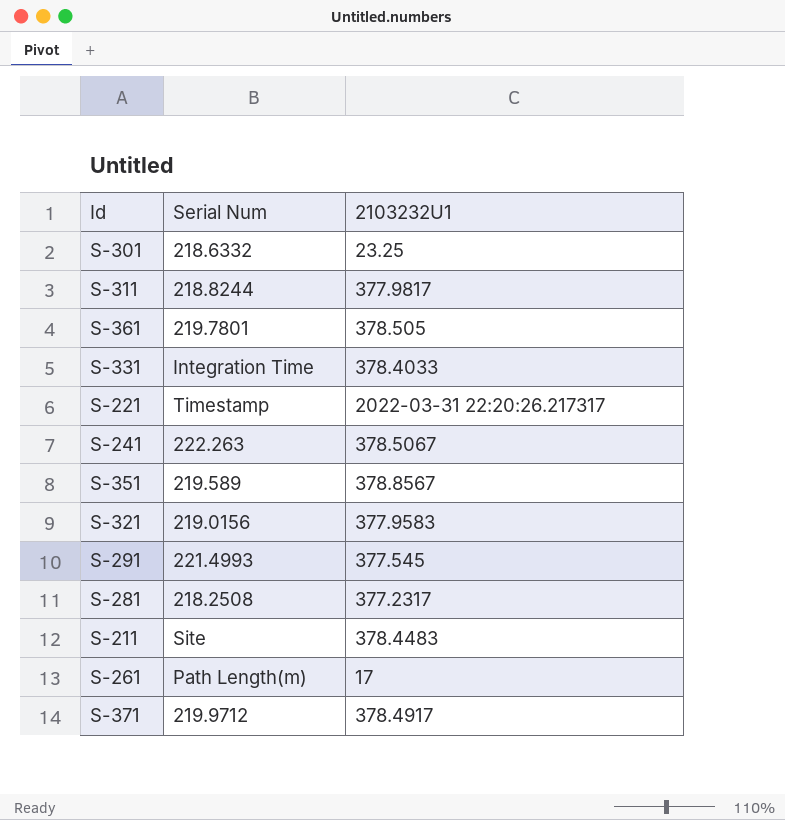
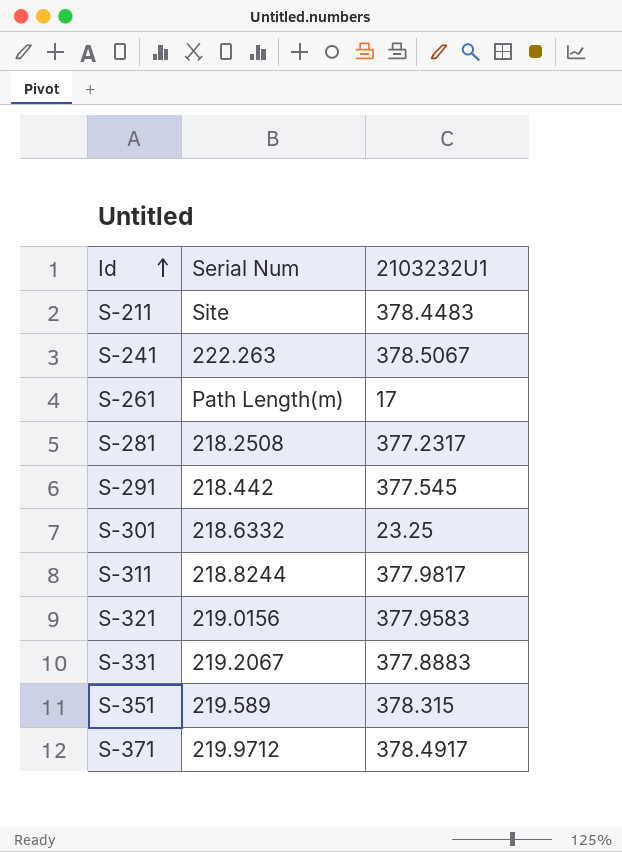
row order: none -> Id ascending
row S-361: 219.7801 | 378.505 -> none
row S-221: Timestamp | 2022-03-31 22:20:26.217317 -> none
S-291 | Serial Num: 221.4993 -> 218.442
S-331 | Serial Num: Integration Time -> 219.2067
S-331 | 2103232U1: 378.4033 -> 377.8883
S-351 | 2103232U1: 378.8567 -> 378.315

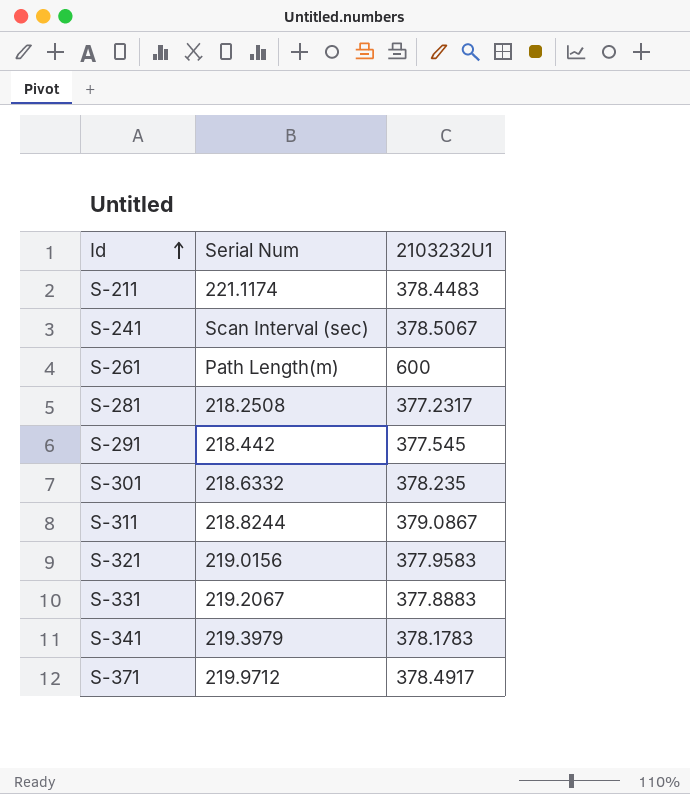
row S-351: 219.589 | 378.315 -> none
S-211 | Serial Num: Site -> 221.1174
S-241 | Serial Num: 222.263 -> Scan Interval (sec)
S-261 | 2103232U1: 17 -> 600
S-301 | 2103232U1: 23.25 -> 378.235
S-311 | 2103232U1: 377.9817 -> 379.0867
row S-341: none -> 219.3979 | 378.1783

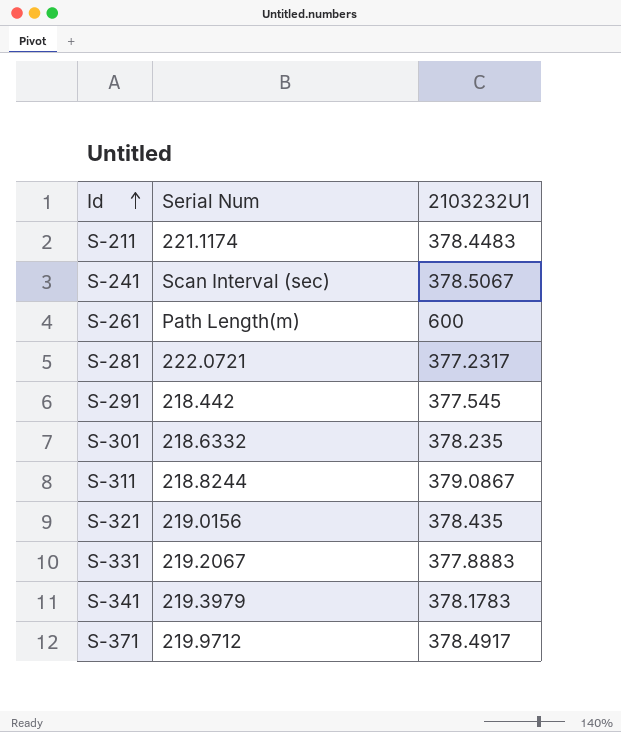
S-281 | Serial Num: 218.2508 -> 222.0721
S-321 | 2103232U1: 377.9583 -> 378.435

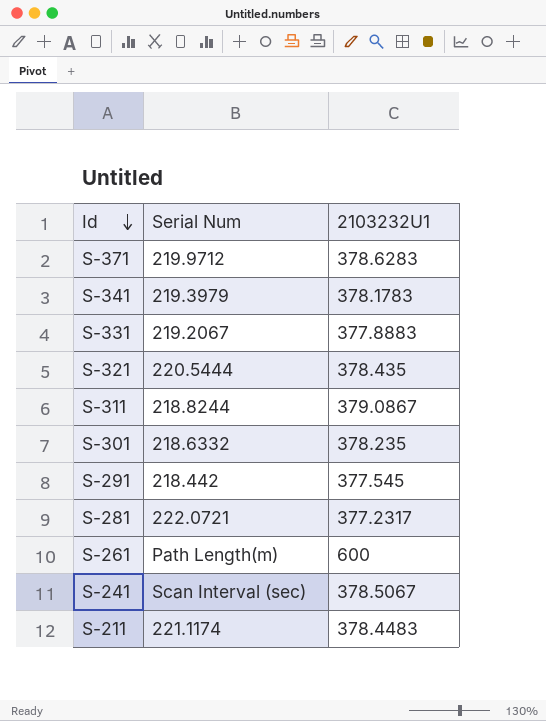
row order: Id ascending -> Id descending
S-371 | 2103232U1: 378.4917 -> 378.6283
S-321 | Serial Num: 219.0156 -> 220.5444

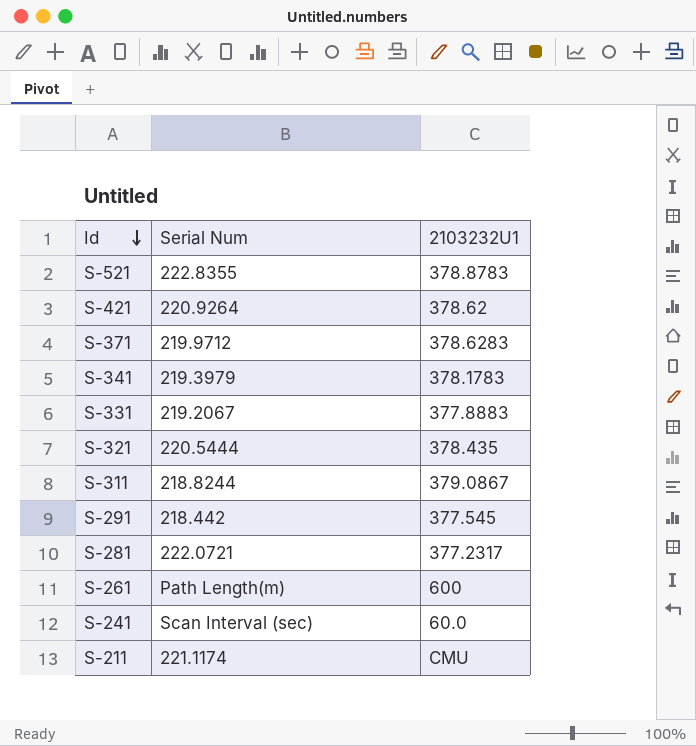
row S-301: 218.6332 | 378.235 -> none
row S-521: none -> 222.8355 | 378.8783
row S-421: none -> 220.9264 | 378.62
S-241 | 2103232U1: 378.5067 -> 60.0
S-211 | 2103232U1: 378.4483 -> CMU

